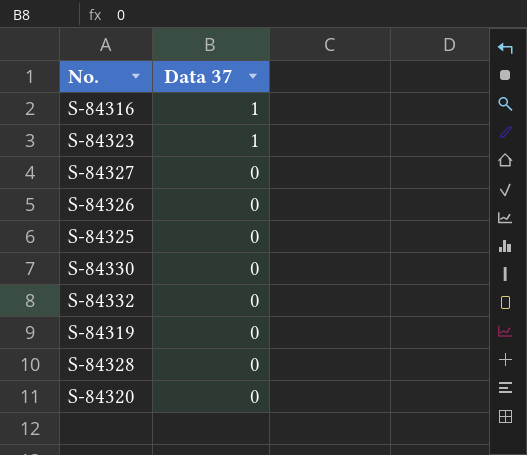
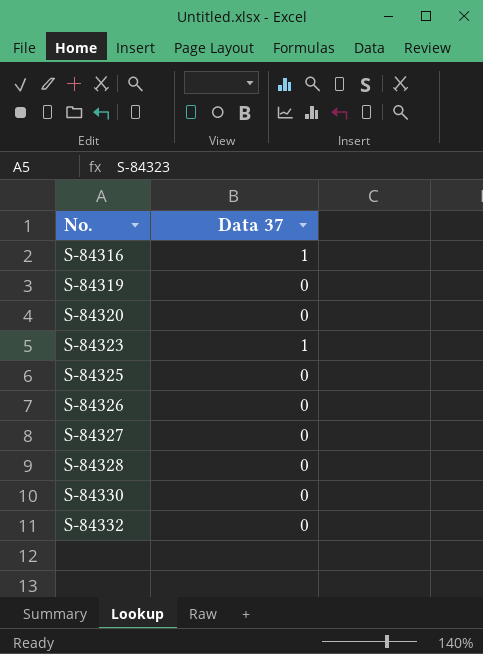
row order: Data 37 descending -> No. ascending

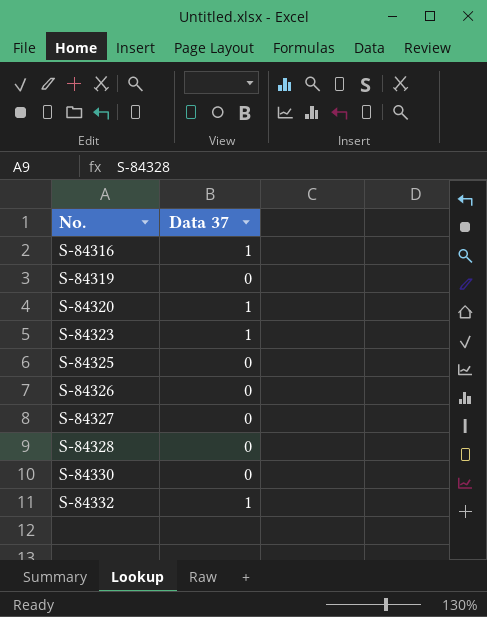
S-84320 | Data 37: 0 -> 1
S-84332 | Data 37: 0 -> 1

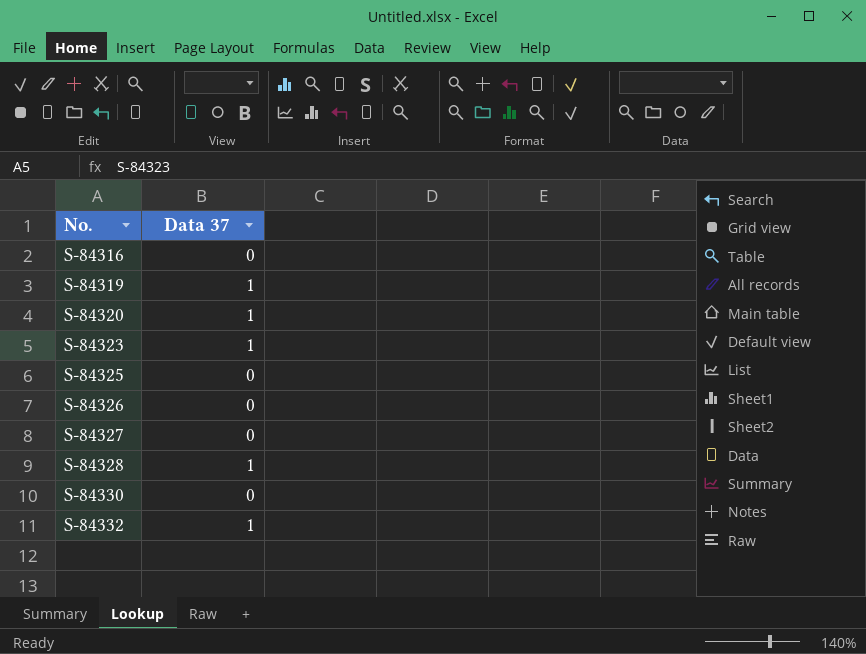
S-84316 | Data 37: 1 -> 0
S-84319 | Data 37: 0 -> 1
S-84328 | Data 37: 0 -> 1

